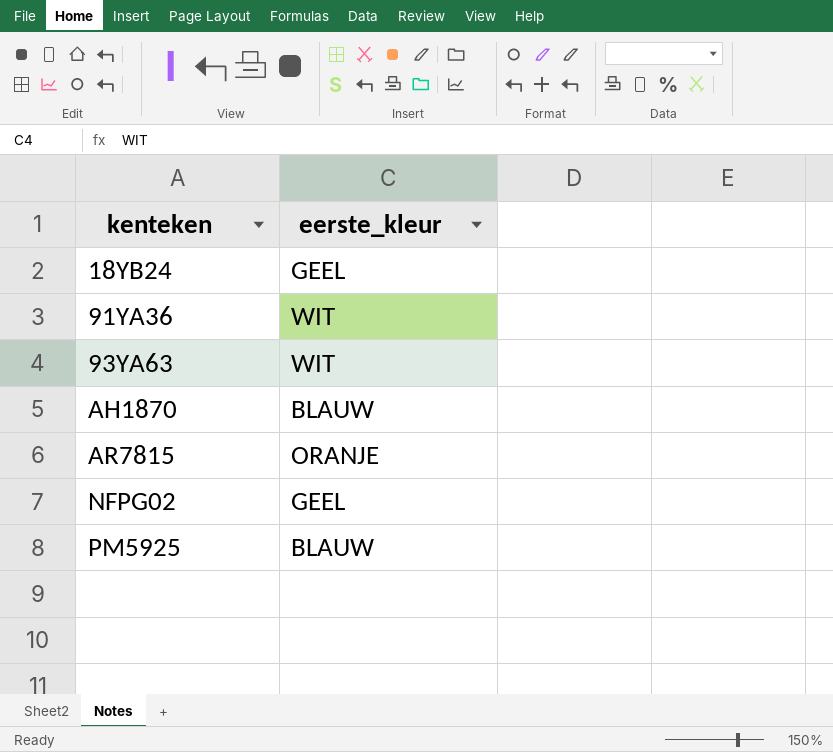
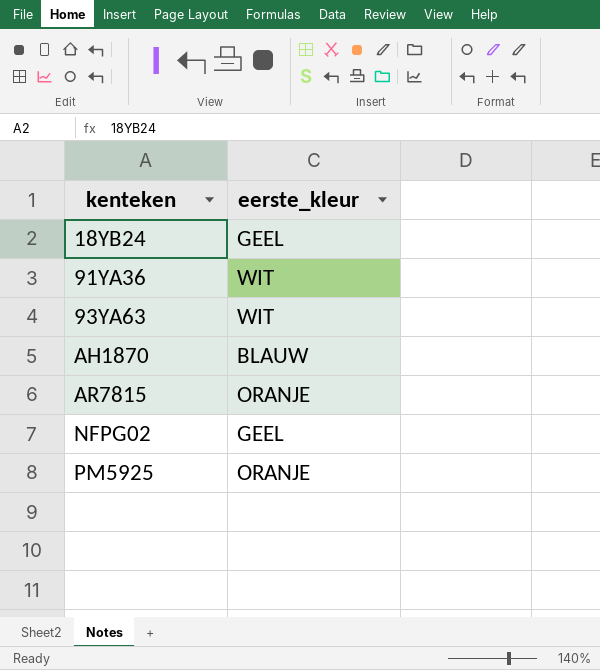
PM5925 | eerste_kleur: BLAUW -> ORANJE

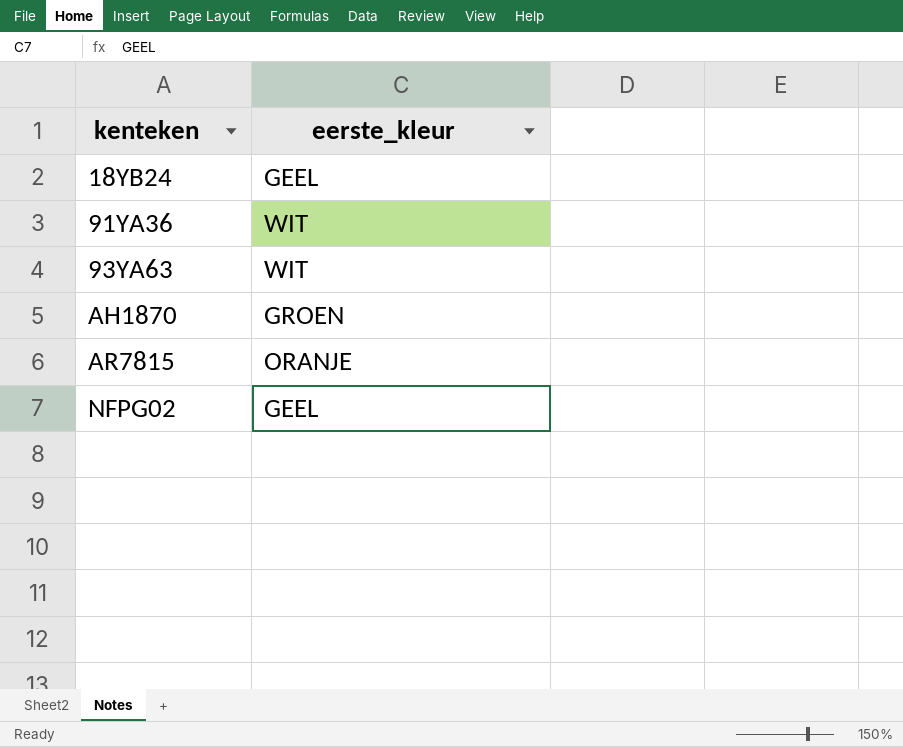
row PM5925: ORANJE -> none
AH1870 | eerste_kleur: BLAUW -> GROEN

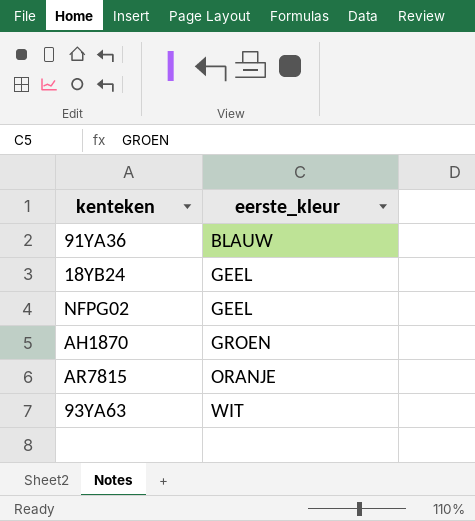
row order: kenteken ascending -> eerste_kleur ascending
91YA36 | eerste_kleur: WIT -> BLAUW

